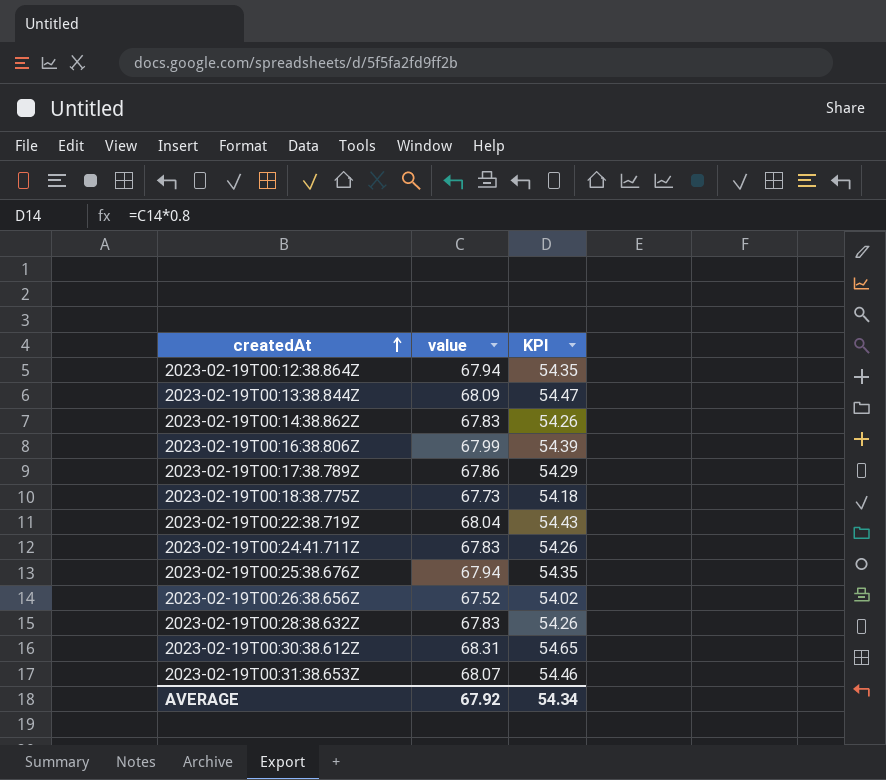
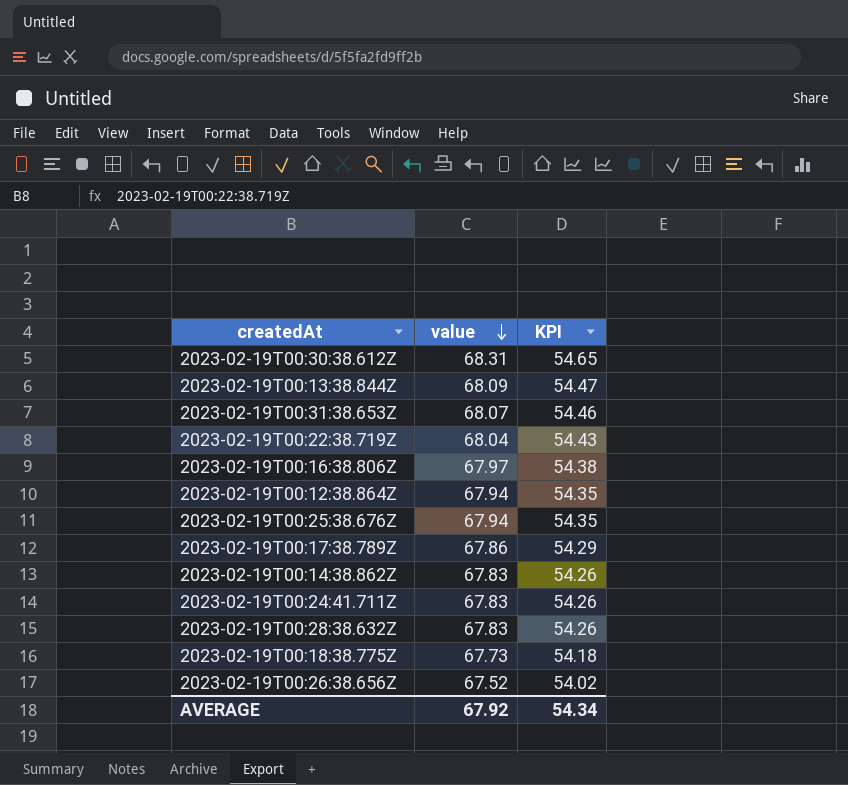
row order: createdAt ascending -> value descending
2023-02-19T00:16:38.806Z | value: 67.99 -> 67.97
2023-02-19T00:16:38.806Z | KPI: 54.39 -> 54.38

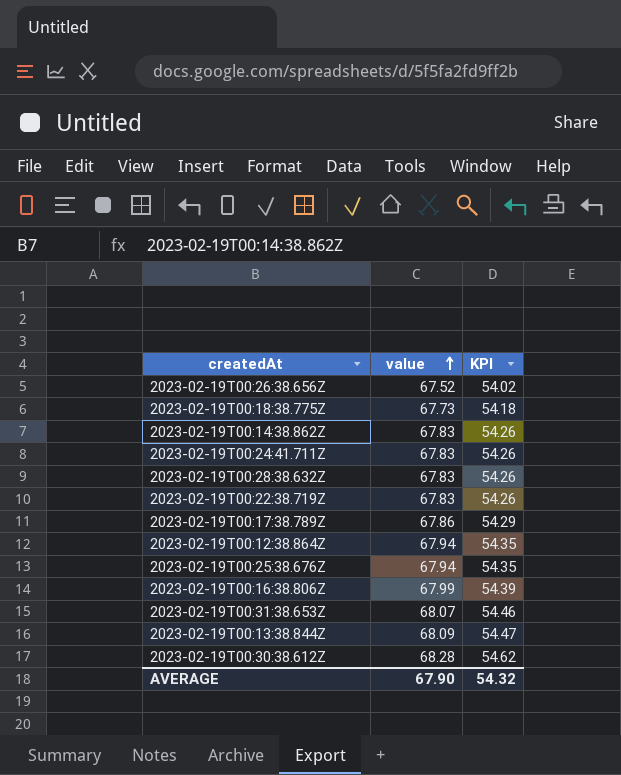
row order: value descending -> value ascending
2023-02-19T00:22:38.719Z | value: 68.04 -> 67.83
2023-02-19T00:22:38.719Z | KPI: 54.43 -> 54.26
2023-02-19T00:16:38.806Z | value: 67.97 -> 67.99
2023-02-19T00:16:38.806Z | KPI: 54.38 -> 54.39
2023-02-19T00:30:38.612Z | value: 68.31 -> 68.28
2023-02-19T00:30:38.612Z | KPI: 54.65 -> 54.62
AVERAGE | value: 67.92 -> 67.90
AVERAGE | KPI: 54.34 -> 54.32

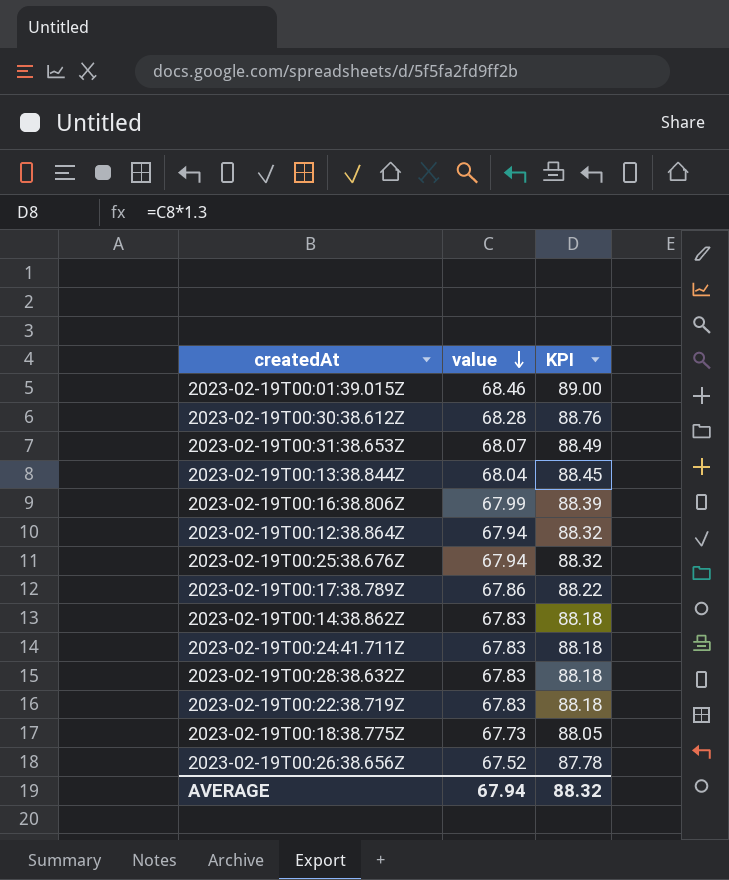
row order: value ascending -> value descending
column KPI | formula: [value] * 0.8 -> [value] * 1.3
row 2023-02-19T00:01:39.015Z: none -> 68.46 | 89.00
2023-02-19T00:13:38.844Z | value: 68.09 -> 68.04
AVERAGE | value: 67.90 -> 67.94
AVERAGE | KPI: 54.32 -> 88.32

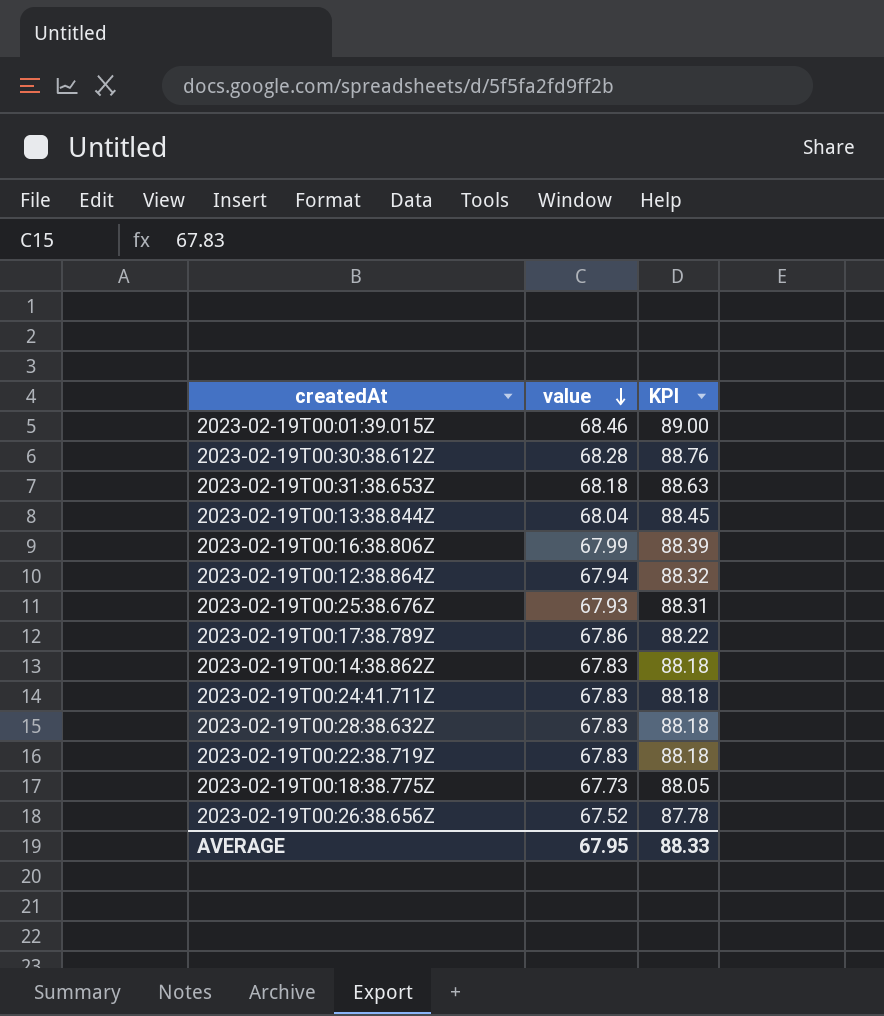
2023-02-19T00:31:38.653Z | value: 68.07 -> 68.18
2023-02-19T00:31:38.653Z | KPI: 88.49 -> 88.63
2023-02-19T00:25:38.676Z | value: 67.94 -> 67.93
2023-02-19T00:25:38.676Z | KPI: 88.32 -> 88.31
AVERAGE | value: 67.94 -> 67.95
AVERAGE | KPI: 88.32 -> 88.33

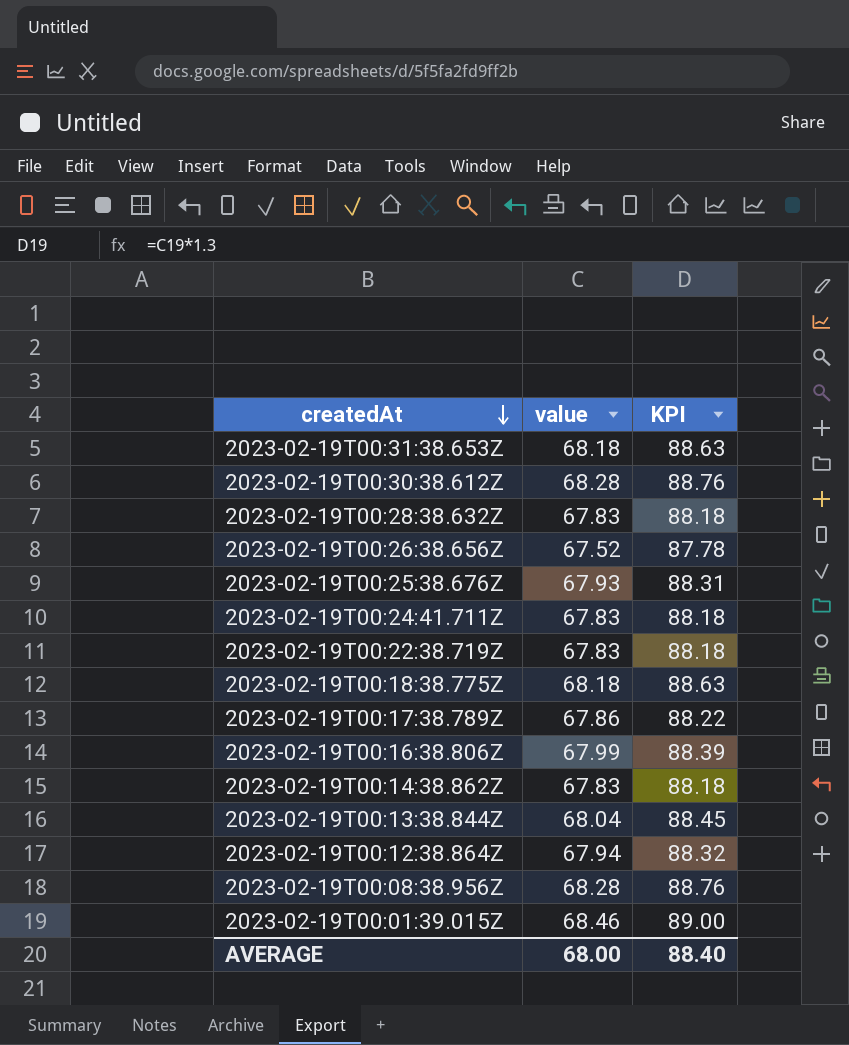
row order: value descending -> createdAt descending
2023-02-19T00:18:38.775Z | value: 67.73 -> 68.18
2023-02-19T00:18:38.775Z | KPI: 88.05 -> 88.63
row 2023-02-19T00:08:38.956Z: none -> 68.28 | 88.76
AVERAGE | value: 67.95 -> 68.00
AVERAGE | KPI: 88.33 -> 88.40

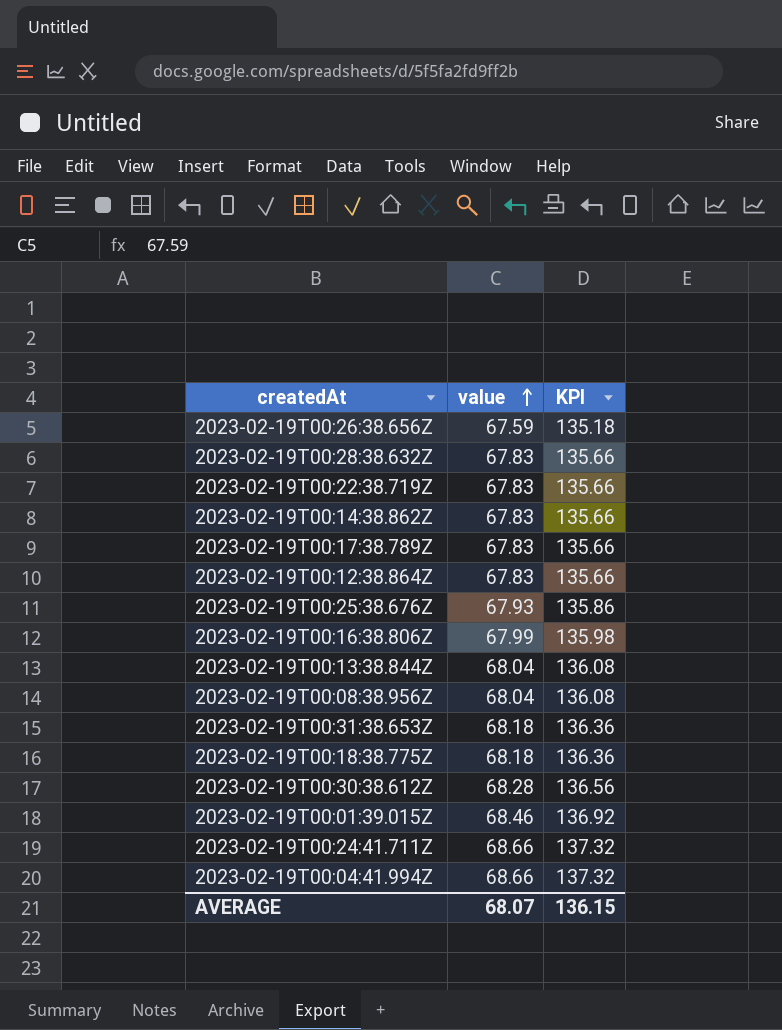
row order: createdAt descending -> value ascending
column KPI | formula: [value] * 1.3 -> [value] * 2
2023-02-19T00:26:38.656Z | value: 67.52 -> 67.59
2023-02-19T00:17:38.789Z | value: 67.86 -> 67.83
2023-02-19T00:12:38.864Z | value: 67.94 -> 67.83
2023-02-19T00:08:38.956Z | value: 68.28 -> 68.04
2023-02-19T00:24:41.711Z | value: 67.83 -> 68.66
row 2023-02-19T00:04:41.994Z: none -> 68.66 | 137.32
AVERAGE | value: 68.00 -> 68.07
AVERAGE | KPI: 88.40 -> 136.15

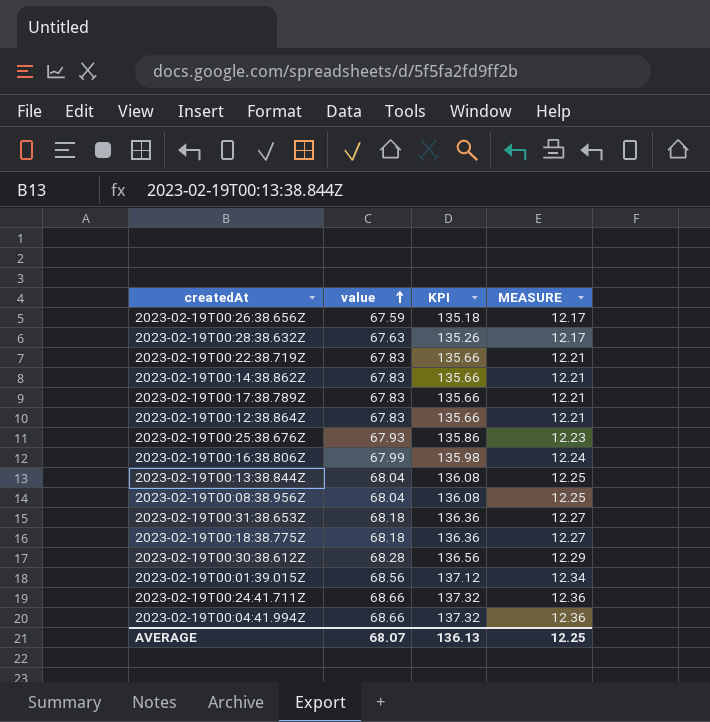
column MEASURE | formula: none -> [value] * 0.18
2023-02-19T00:28:38.632Z | value: 67.83 -> 67.63
2023-02-19T00:28:38.632Z | KPI: 135.66 -> 135.26
2023-02-19T00:01:39.015Z | value: 68.46 -> 68.56
2023-02-19T00:01:39.015Z | KPI: 136.92 -> 137.12
AVERAGE | KPI: 136.15 -> 136.13

